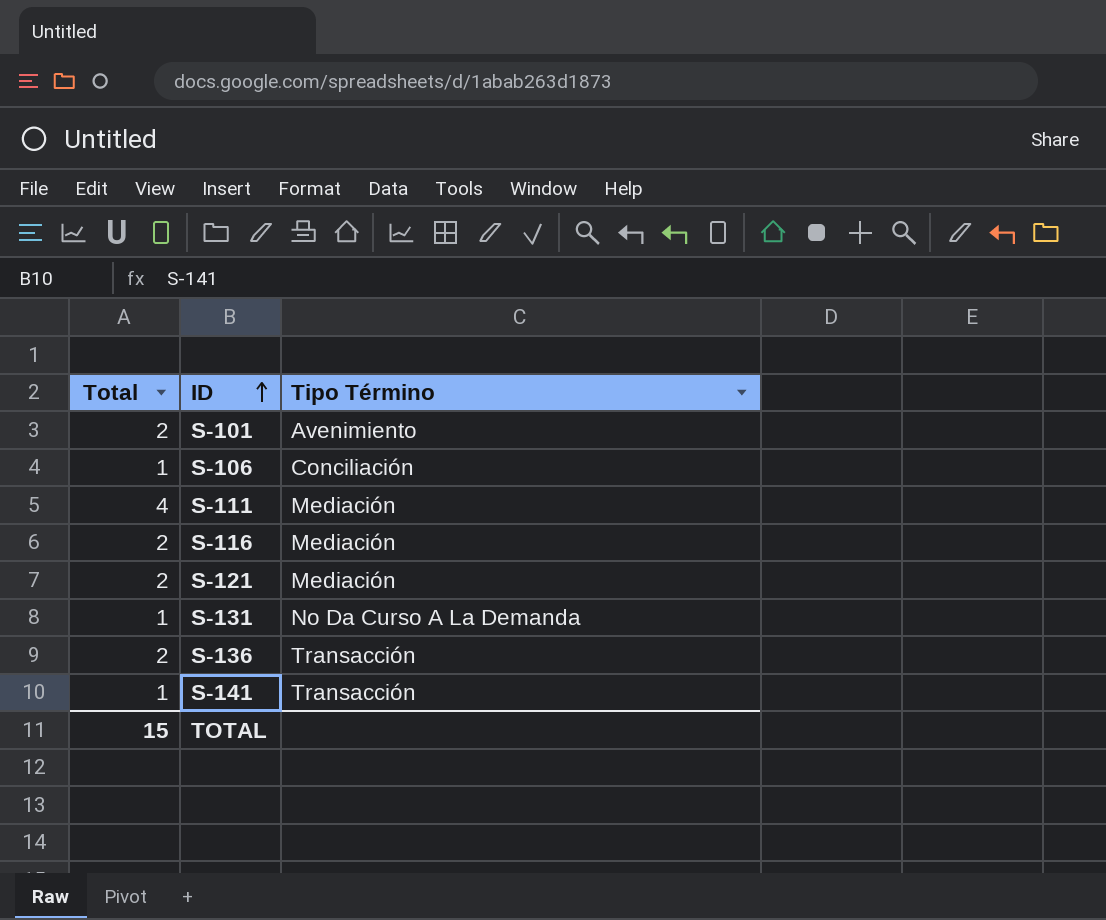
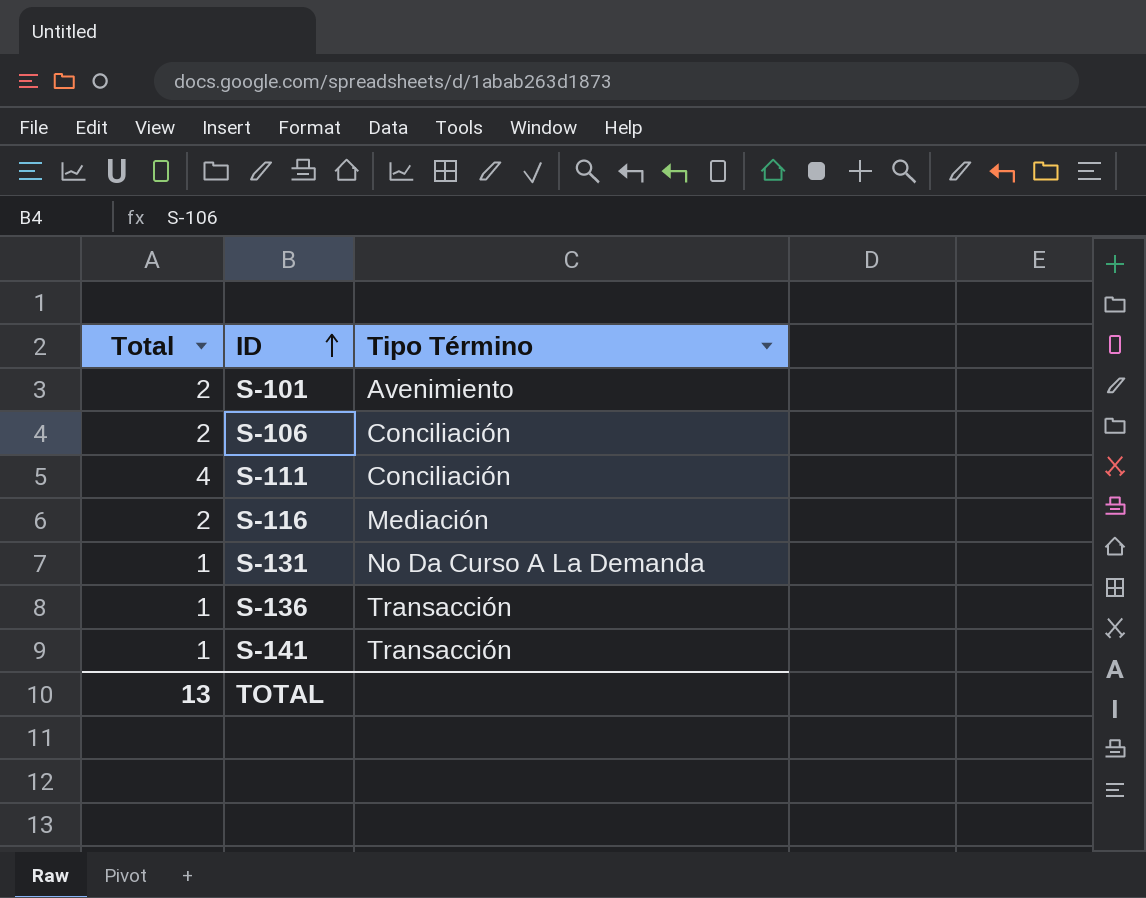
row S-121: 2 | Mediación -> none
S-106 | Total: 1 -> 2
S-111 | Tipo Término: Mediación -> Conciliación
S-136 | Total: 2 -> 1
TOTAL | Total: 15 -> 13

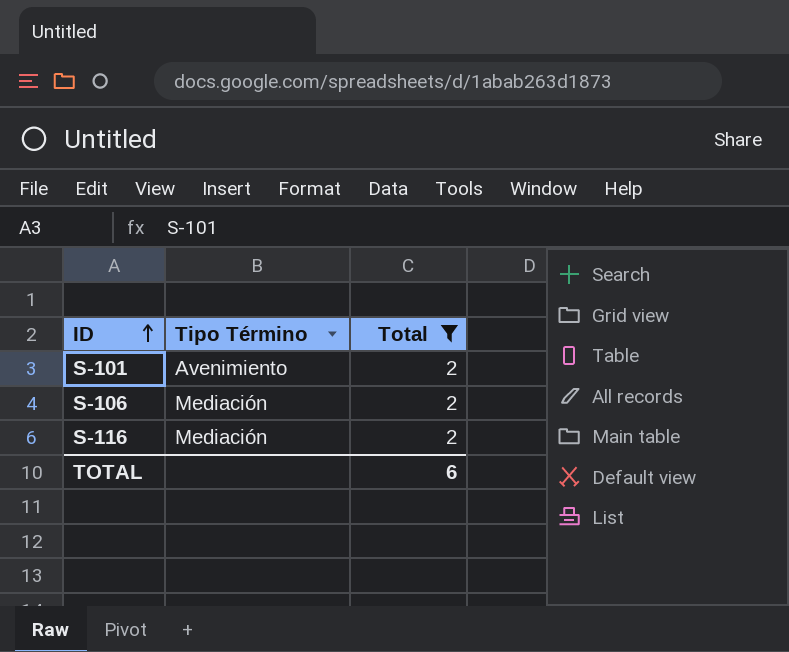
filter: none -> Total = 2
column Total | position: 1 -> 3
S-106 | Tipo Término: Conciliación -> Mediación
TOTAL | Total: 13 -> 6

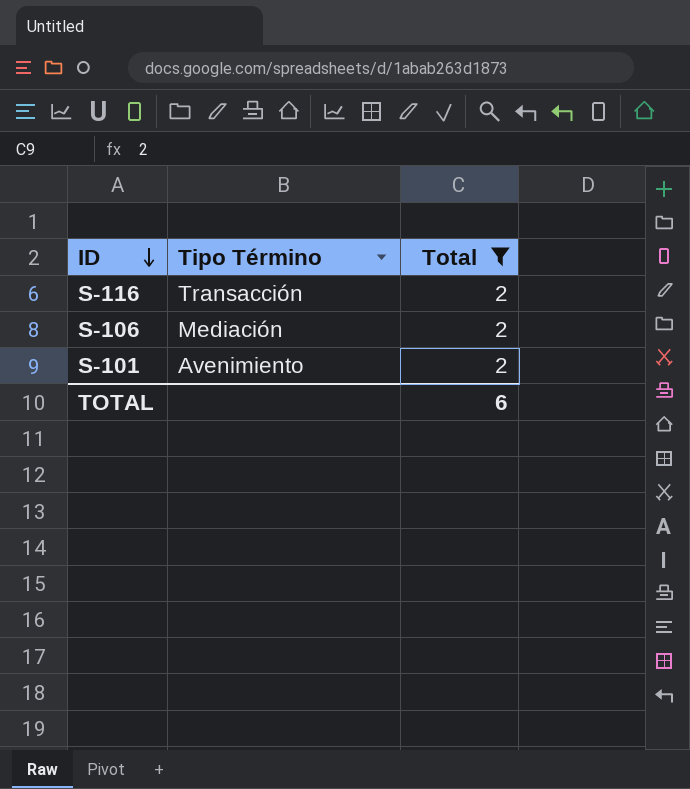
row order: ID ascending -> ID descending
S-116 | Tipo Término: Mediación -> Transacción

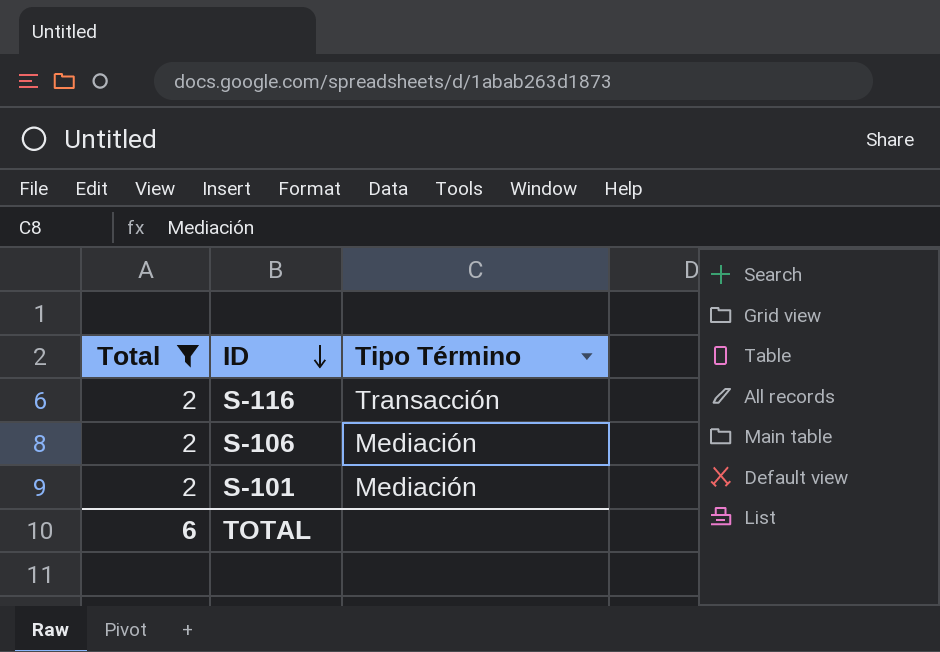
column Total | position: 3 -> 1
S-101 | Tipo Término: Avenimiento -> Mediación

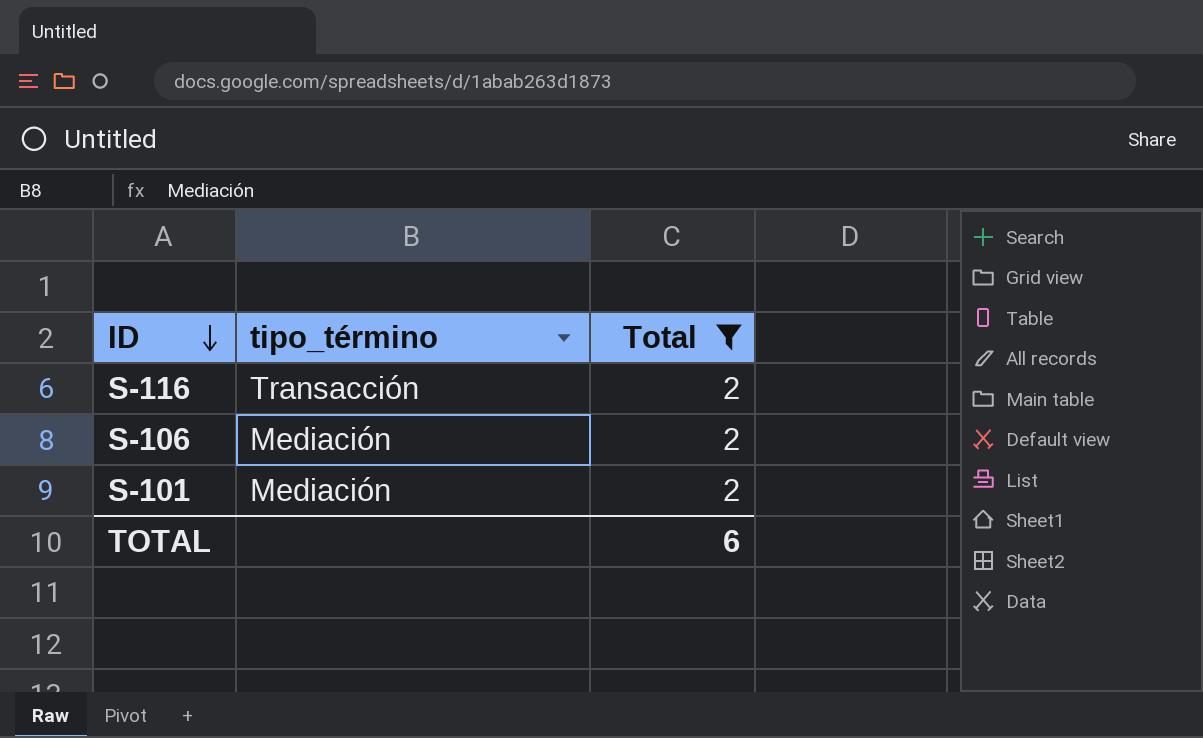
column name: Tipo Término -> tipo_término
column Total | position: 1 -> 3

